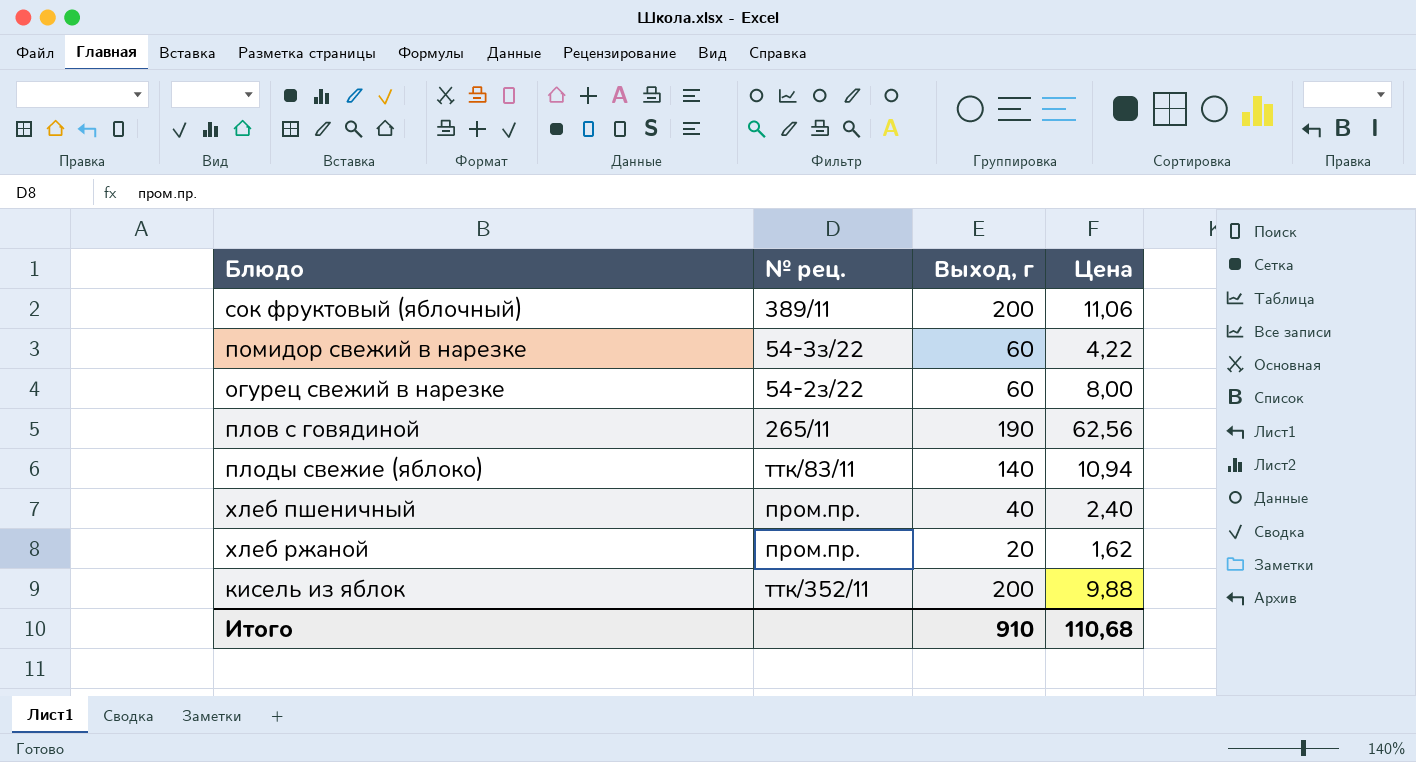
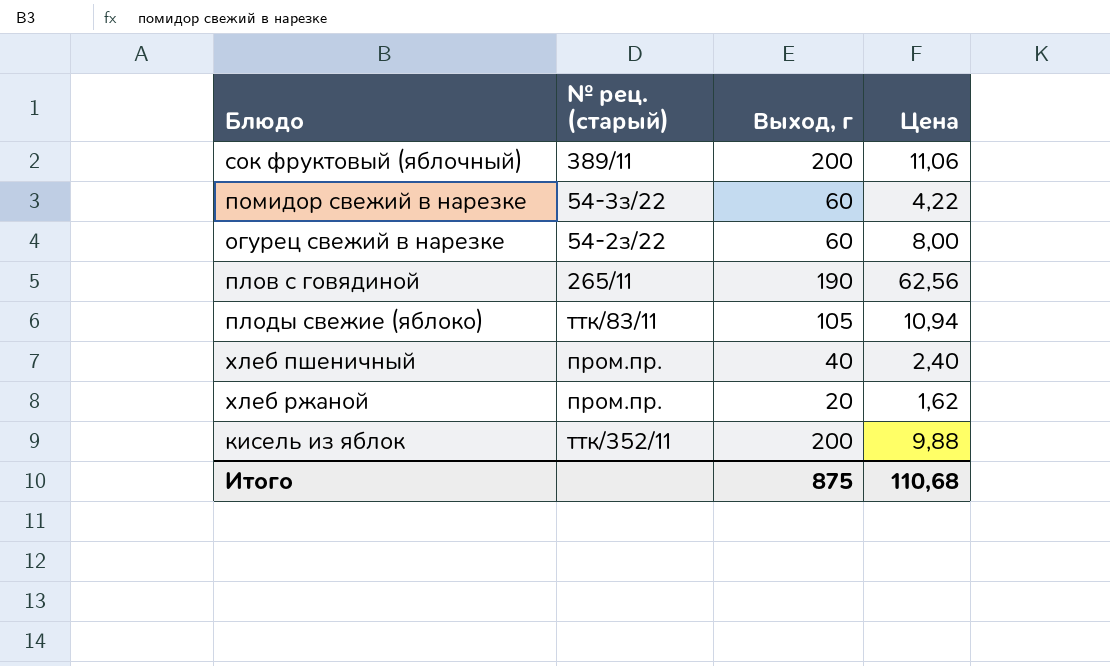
column name: № рец. -> № рец. (старый)
плоды свежие (яблоко) | Выход, г: 140 -> 105
Итого | Выход, г: 910 -> 875

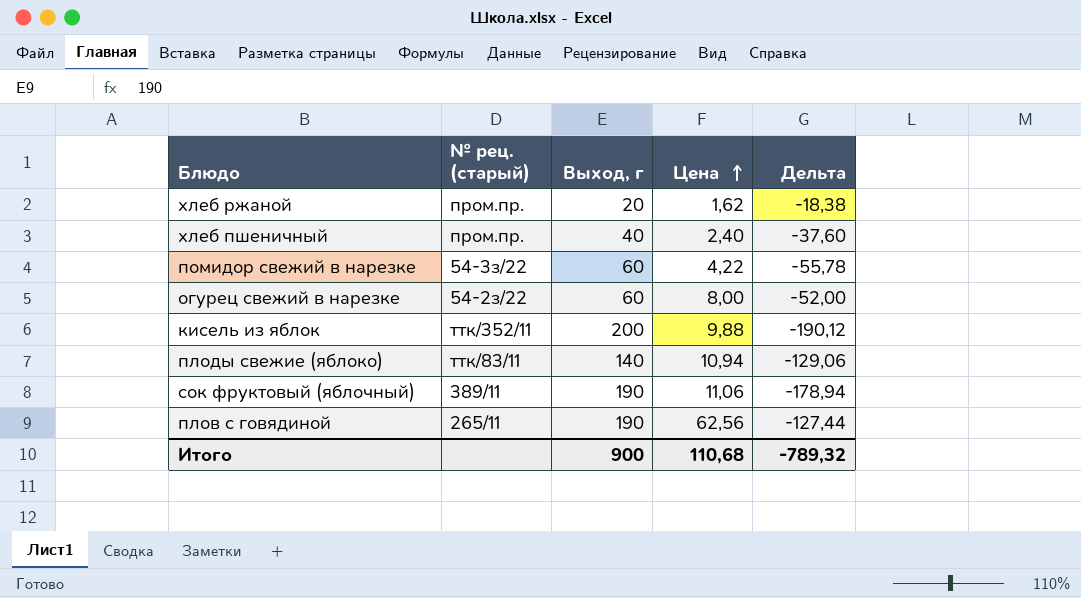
row order: none -> Цена ascending
column Дельта | formula: none -> [Цена] - [Выход, г]
плоды свежие (яблоко) | Выход, г: 105 -> 140
сок фруктовый (яблочный) | Выход, г: 200 -> 190
Итого | Выход, г: 875 -> 900

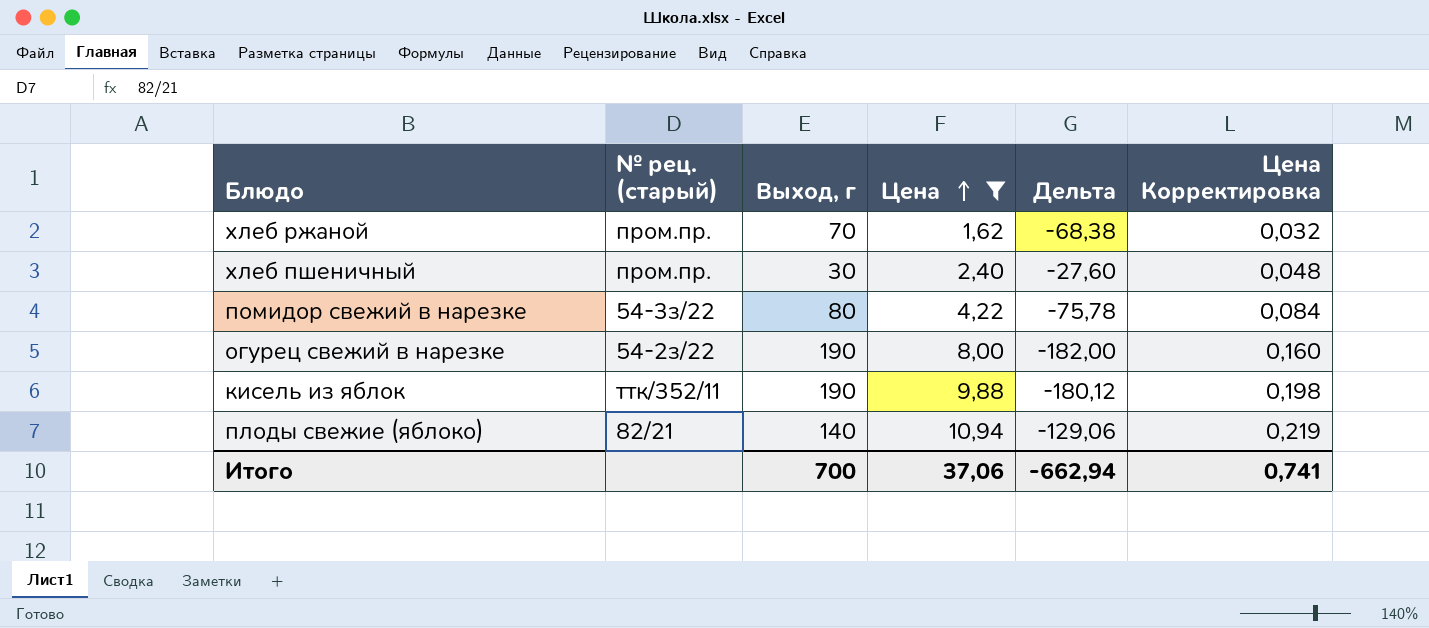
filter: none -> Цена <= 10,94
column Цена Корректировка | formula: none -> [Цена] * 0,02
хлеб ржаной | Выход, г: 20 -> 70
хлеб ржаной | Дельта: -18,38 -> -68,38
хлеб пшеничный | Выход, г: 40 -> 30
хлеб пшеничный | Дельта: -37,60 -> -27,60
помидор свежий в нарезке | Выход, г: 60 -> 80
помидор свежий в нарезке | Дельта: -55,78 -> -75,78
огурец свежий в нарезке | Выход, г: 60 -> 190
огурец свежий в нарезке | Дельта: -52,00 -> -182,00
кисель из яблок | Выход, г: 200 -> 190
кисель из яблок | Дельта: -190,12 -> -180,12
плоды свежие (яблоко) | № рец. (старый): ттк/83/11 -> 82/21
Итого | Выход, г: 900 -> 700
Итого | Цена: 110,68 -> 37,06
Итого | Дельта: -789,32 -> -662,94

